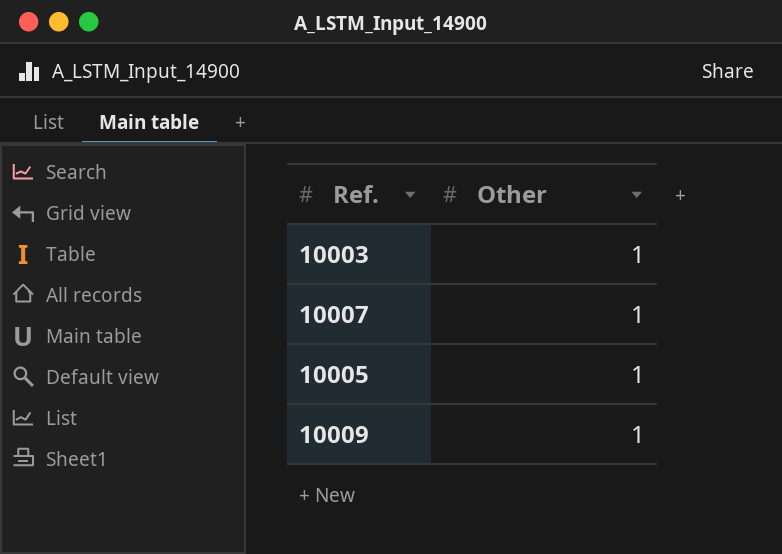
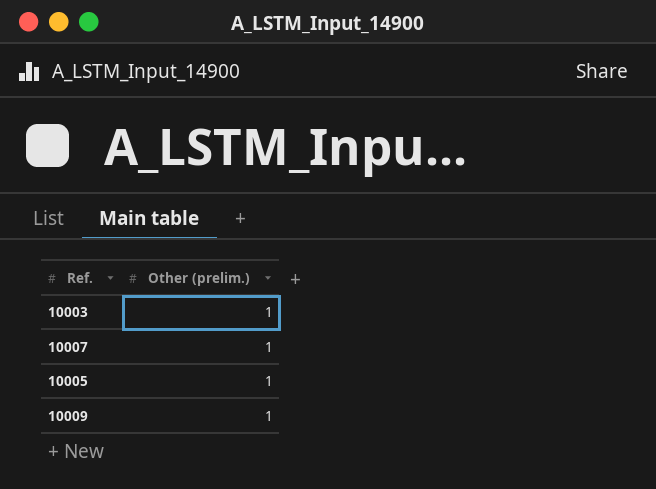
column name: Other -> Other (prelim.)

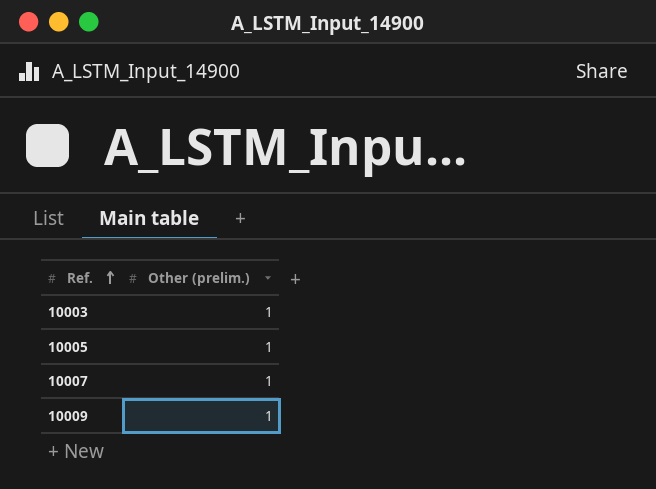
row order: none -> Ref. ascending

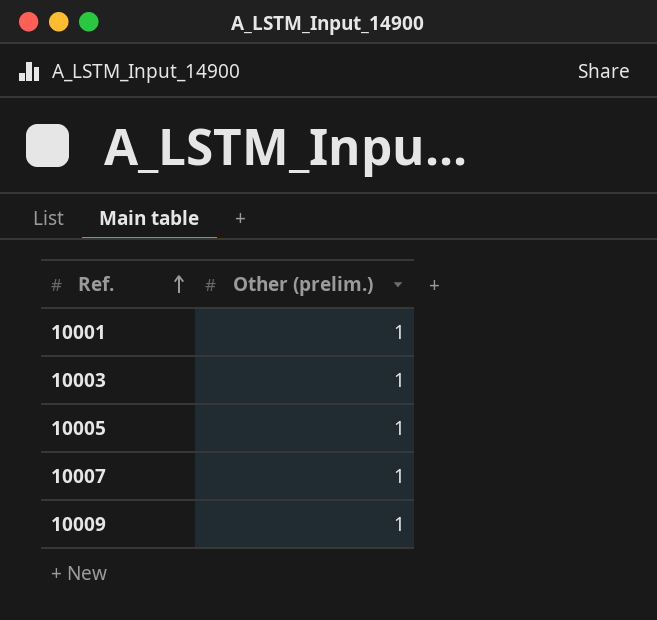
row 10001: none -> 1

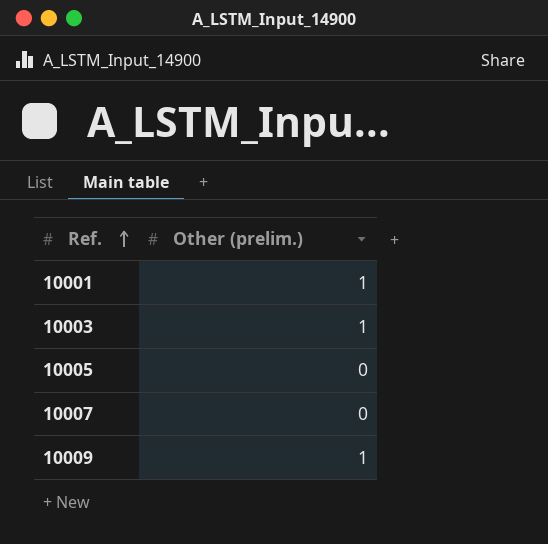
10005 | Other (prelim.): 1 -> 0
10007 | Other (prelim.): 1 -> 0

